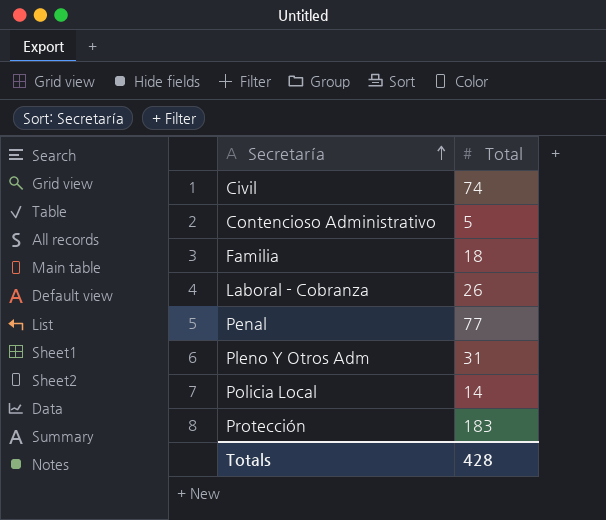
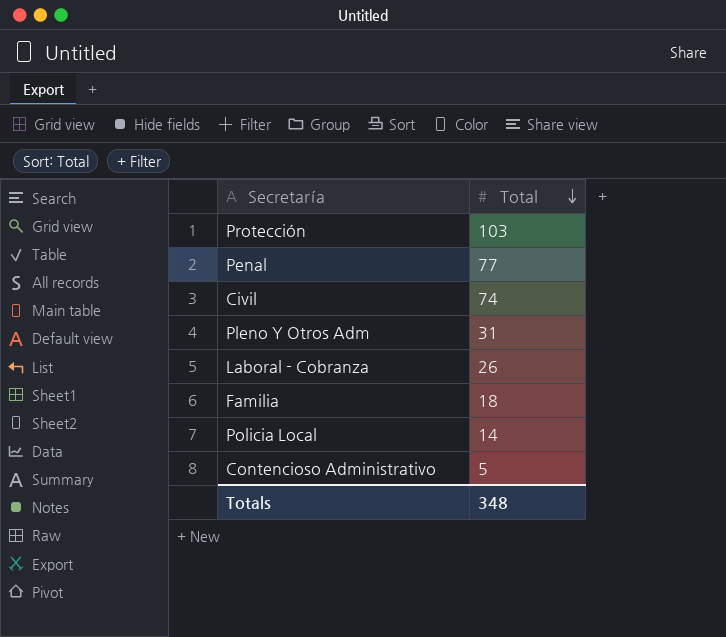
row order: Secretaría ascending -> Total descending
Protección | Total: 183 -> 103
Totals | Total: 428 -> 348

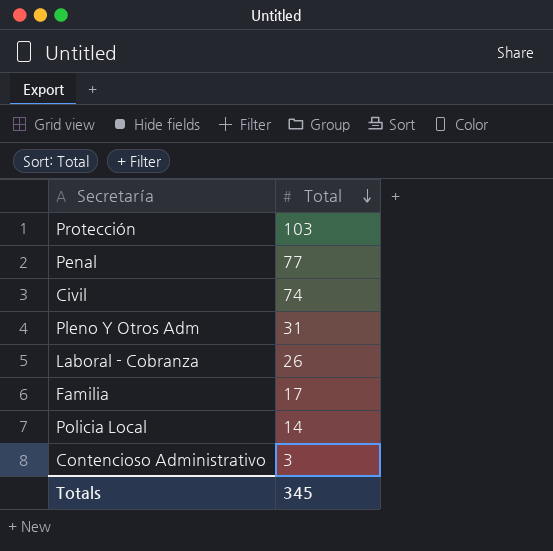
Familia | Total: 18 -> 17
Contencioso Administrativo | Total: 5 -> 3
Totals | Total: 348 -> 345

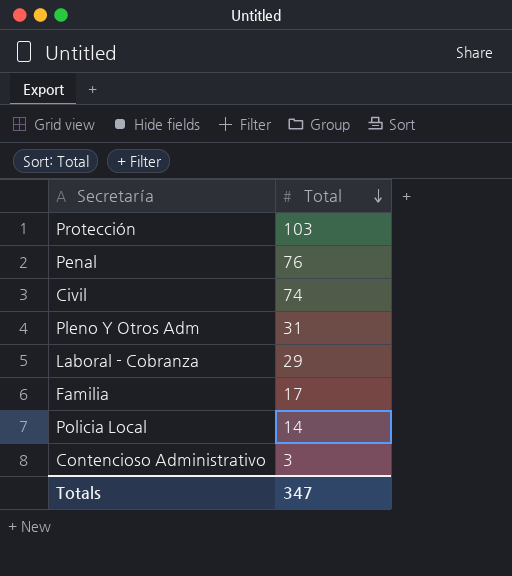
Penal | Total: 77 -> 76
Laboral - Cobranza | Total: 26 -> 29
Totals | Total: 345 -> 347

